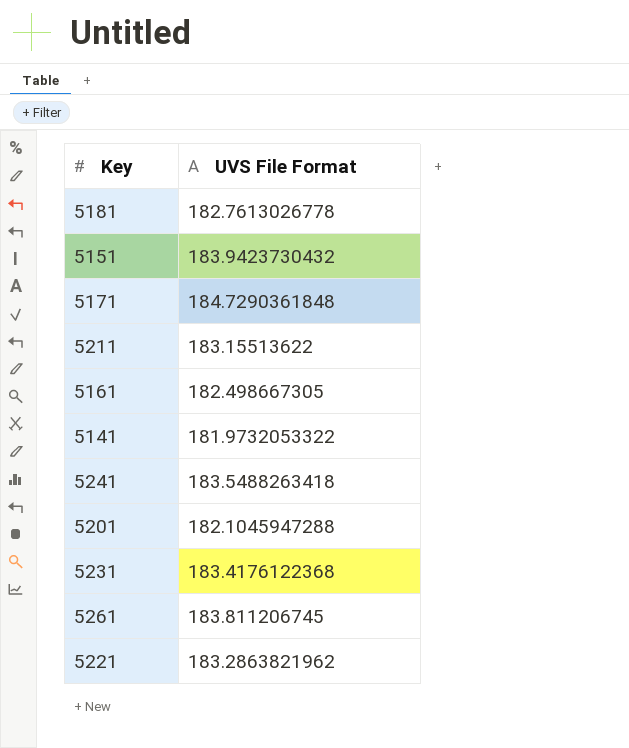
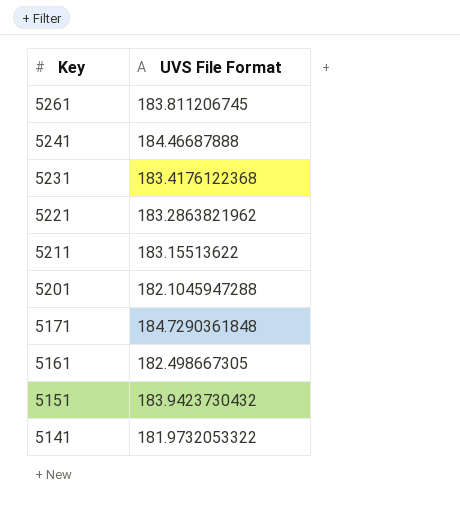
row order: none -> Key descending
row 5181: 182.7613026778 -> none
5241 | UVS File Format: 183.5488263418 -> 184.46687888

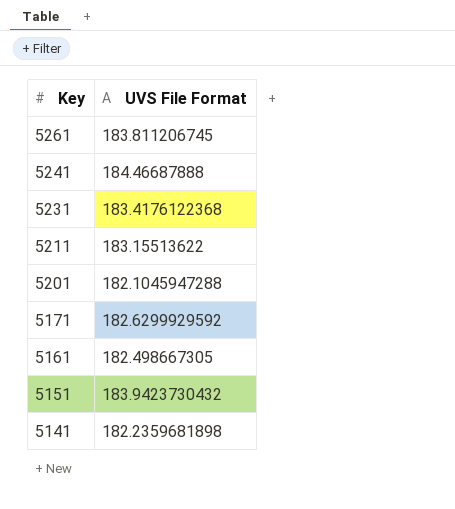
row 5221: 183.2863821962 -> none
5171 | UVS File Format: 184.7290361848 -> 182.6299929592
5141 | UVS File Format: 181.9732053322 -> 182.2359681898

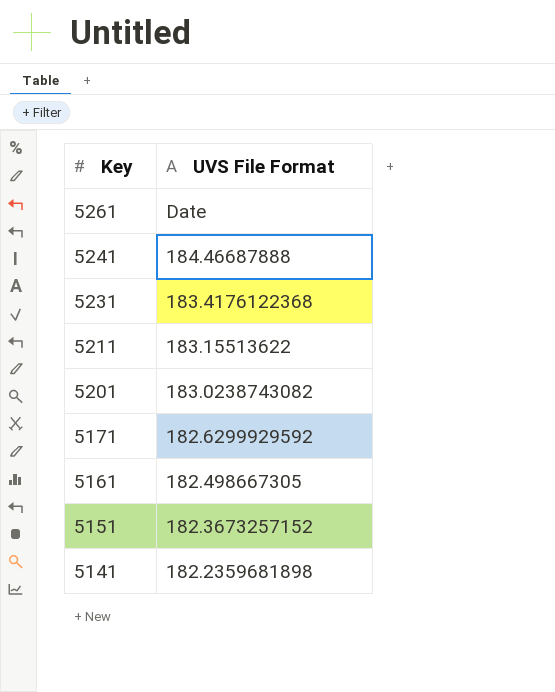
5261 | UVS File Format: 183.811206745 -> Date
5201 | UVS File Format: 182.1045947288 -> 183.0238743082
5151 | UVS File Format: 183.9423730432 -> 182.3673257152

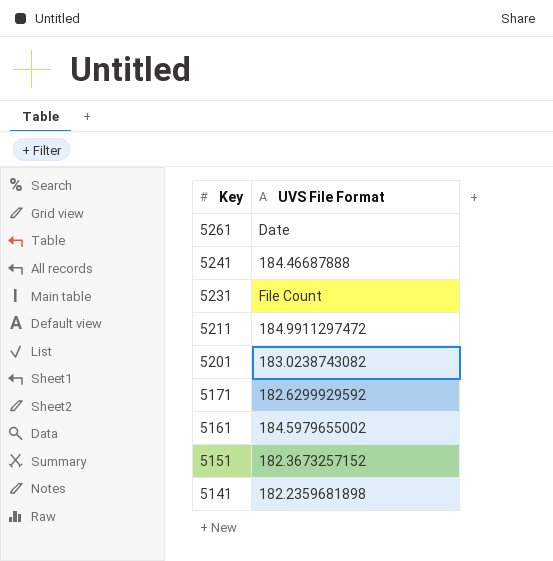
5231 | UVS File Format: 183.4176122368 -> File Count
5211 | UVS File Format: 183.15513622 -> 184.9911297472
5161 | UVS File Format: 182.498667305 -> 184.5979655002

